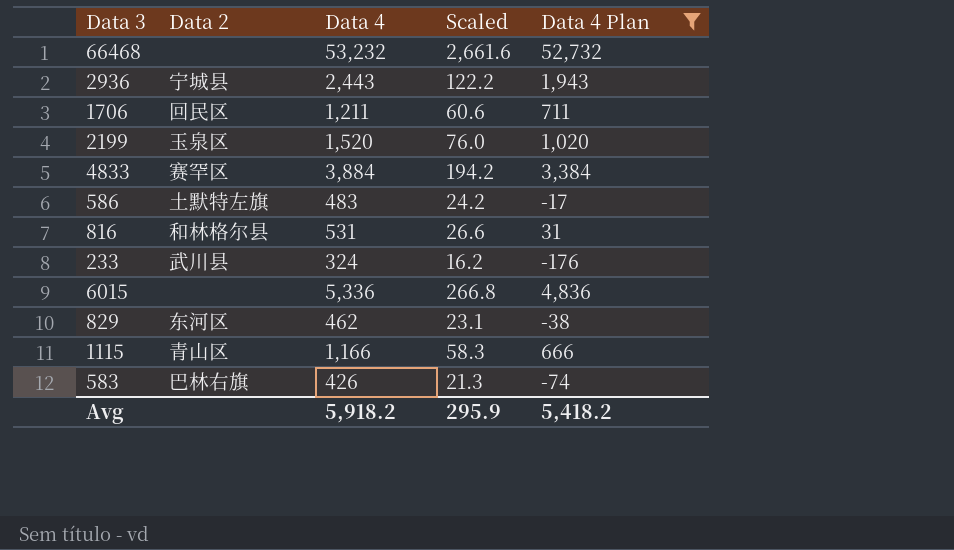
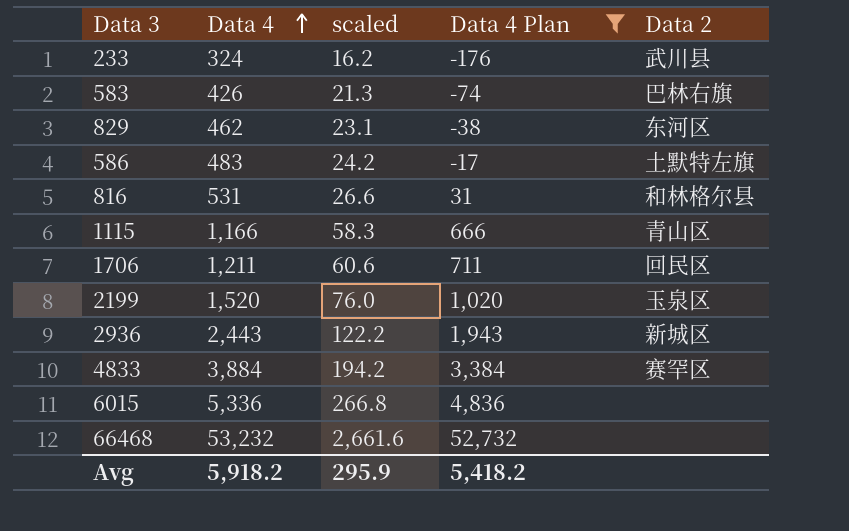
row order: none -> Data 4 ascending
column name: Scaled -> scaled
column Data 2 | position: 2 -> 5
2936 | Data 2: 宁城县 -> 新城区

